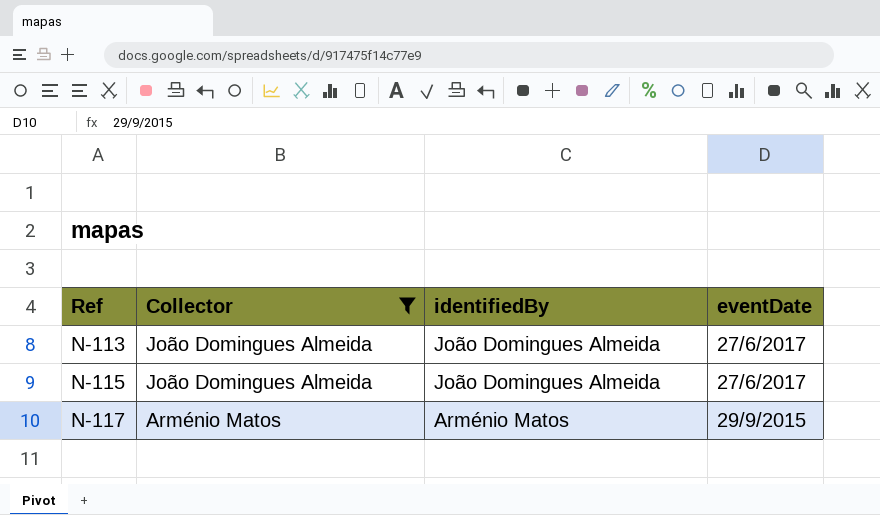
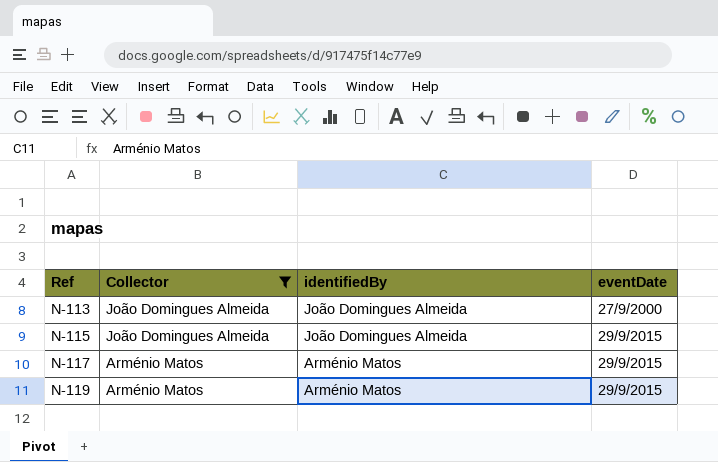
N-113 | eventDate: 27/6/2017 -> 27/9/2000
N-115 | eventDate: 27/6/2017 -> 29/9/2015
row N-119: none -> Arménio Matos | Arménio Matos | 29/9/2015

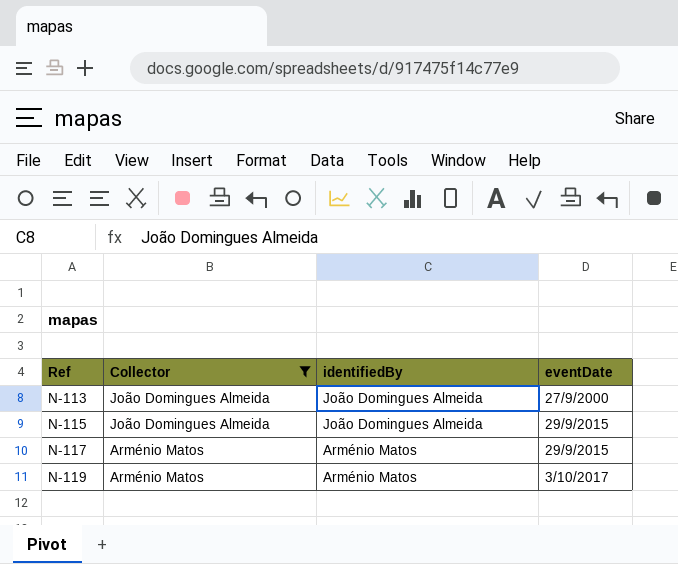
N-119 | eventDate: 29/9/2015 -> 3/10/2017

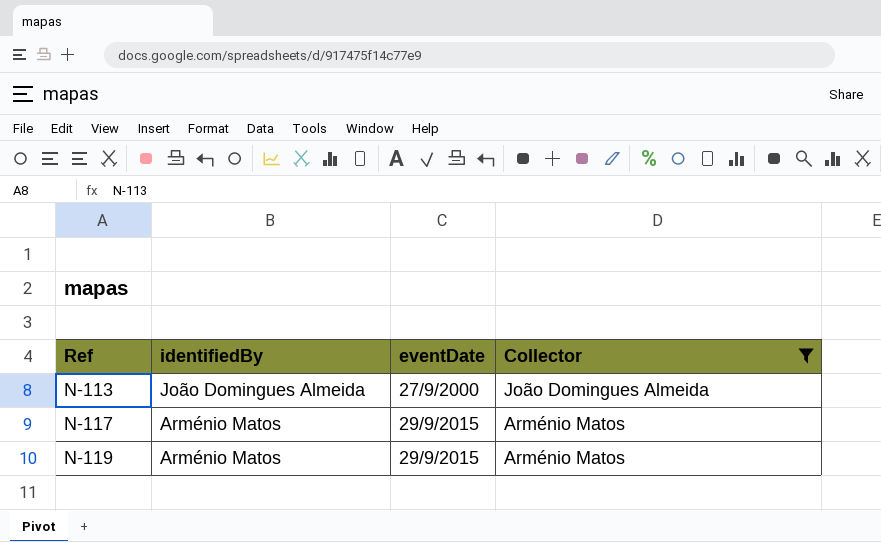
column Collector | position: 2 -> 4
row N-115: João Domingues Almeida | João Domingues Almeida | 29/9/2015 -> none
N-119 | eventDate: 3/10/2017 -> 29/9/2015

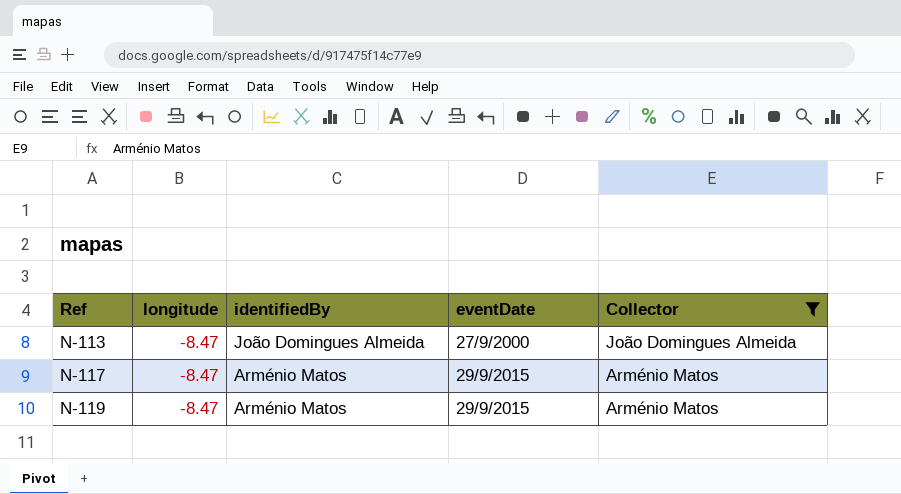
column longitude | position: none -> 2

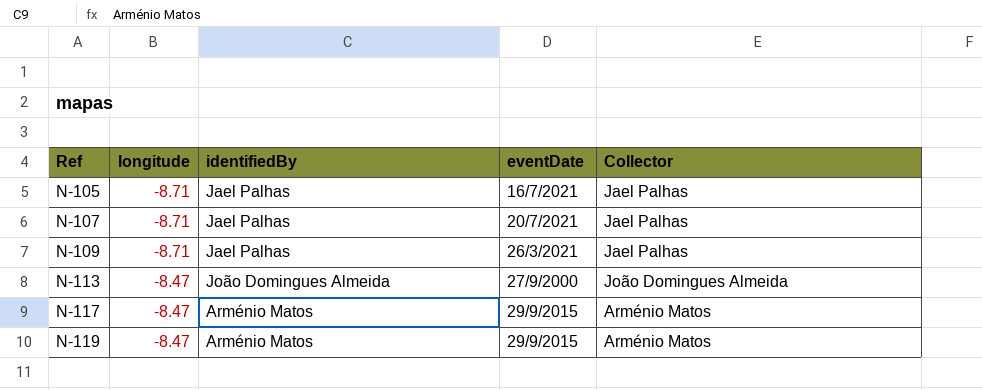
filter: Collector != Jael Palhas -> none

